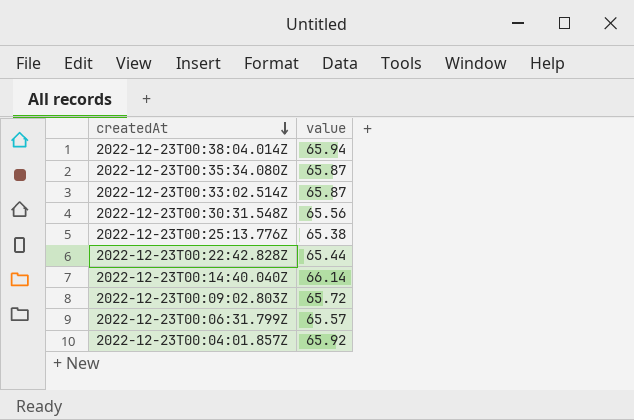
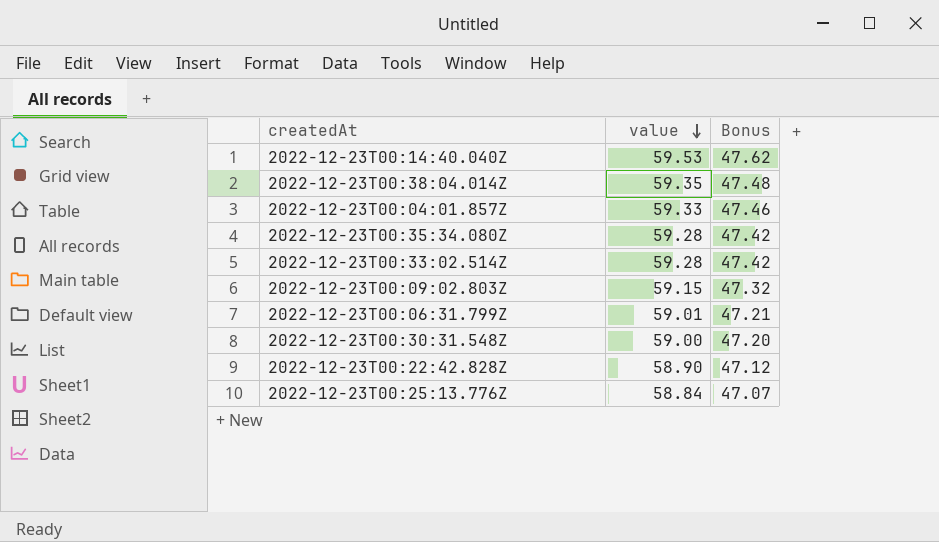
row order: createdAt descending -> value descending
column Bonus | formula: none -> [value] * 0.8
2022-12-23T00:14:40.040Z | value: 66.14 -> 59.53
2022-12-23T00:38:04.014Z | value: 65.94 -> 59.35
2022-12-23T00:04:01.857Z | value: 65.92 -> 59.33
2022-12-23T00:35:34.080Z | value: 65.87 -> 59.28
2022-12-23T00:33:02.514Z | value: 65.87 -> 59.28
2022-12-23T00:09:02.803Z | value: 65.72 -> 59.15
2022-12-23T00:06:31.799Z | value: 65.57 -> 59.01
2022-12-23T00:30:31.548Z | value: 65.56 -> 59.00
2022-12-23T00:22:42.828Z | value: 65.44 -> 58.90
2022-12-23T00:25:13.776Z | value: 65.38 -> 58.84

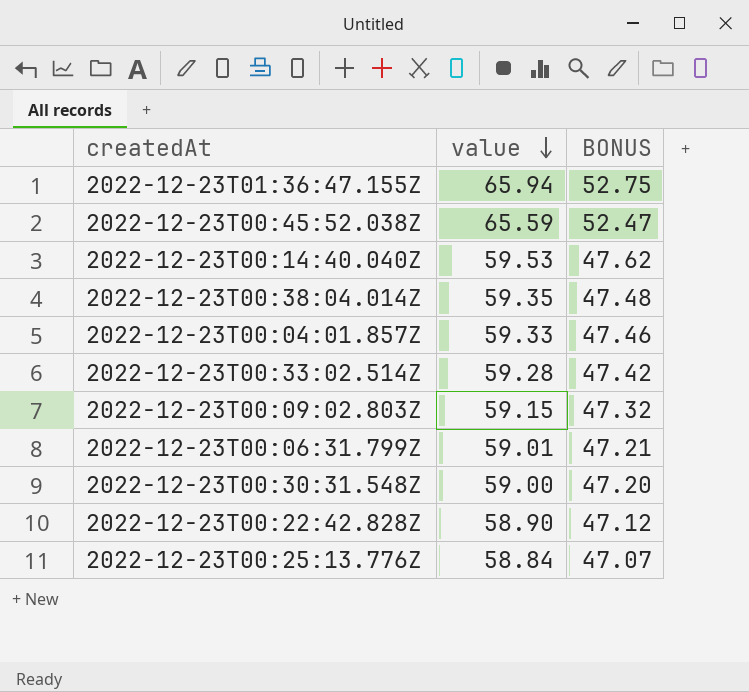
column name: Bonus -> BONUS
row 2022-12-23T00:35:34.080Z: 59.28 | 47.42 -> none
row 2022-12-23T01:36:47.155Z: none -> 65.94 | 52.75
row 2022-12-23T00:45:52.038Z: none -> 65.59 | 52.47

